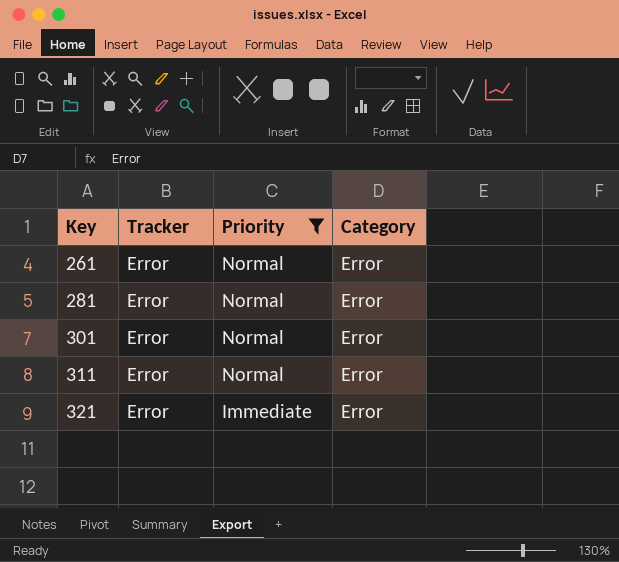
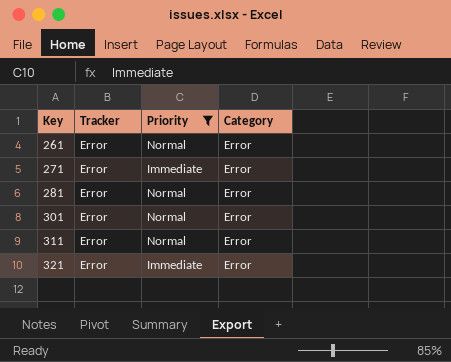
row 271: none -> Error | Immediate | Error

